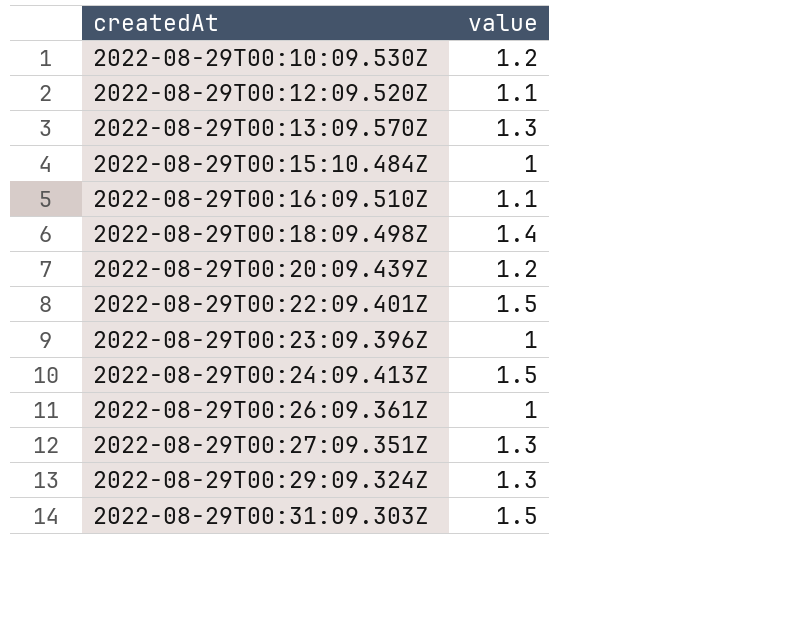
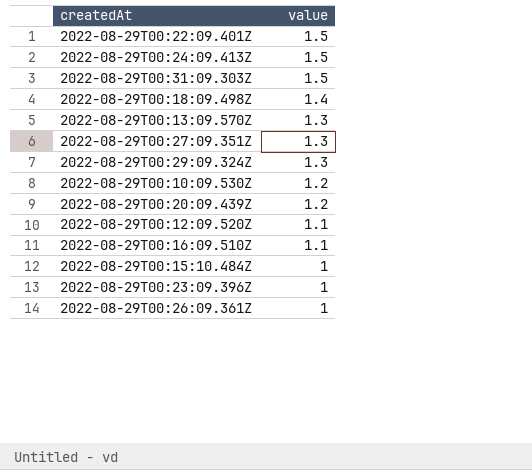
row order: createdAt ascending -> value descending

